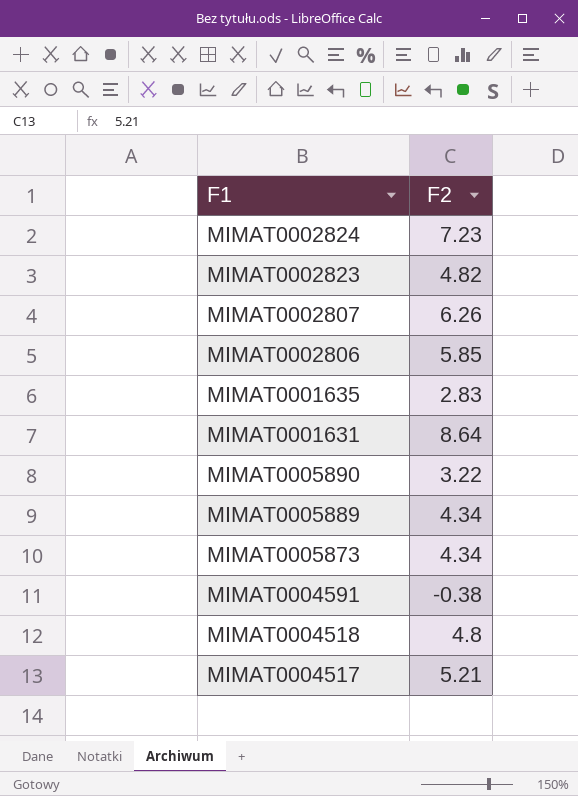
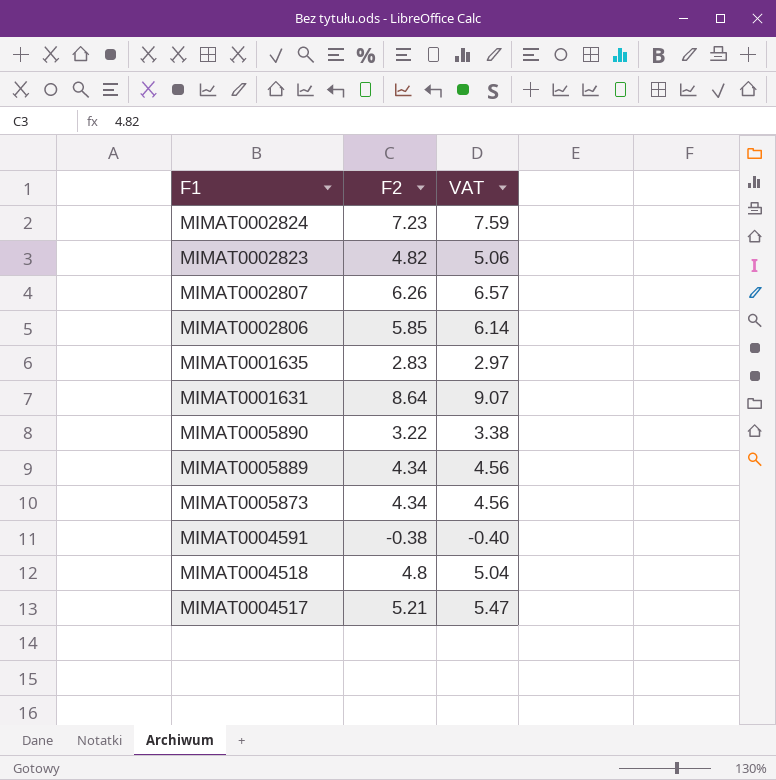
column VAT | formula: none -> [F2] * 1.05

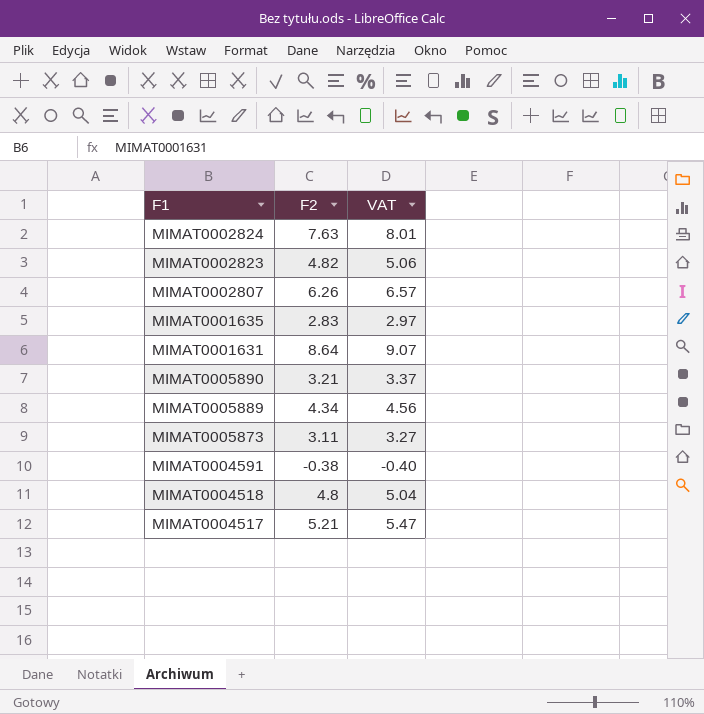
row MIMAT0002806: 5.85 | 6.14 -> none
MIMAT0002824 | F2: 7.23 -> 7.63
MIMAT0002824 | VAT: 7.59 -> 8.01
MIMAT0005890 | F2: 3.22 -> 3.21
MIMAT0005890 | VAT: 3.38 -> 3.37
MIMAT0005873 | F2: 4.34 -> 3.11
MIMAT0005873 | VAT: 4.56 -> 3.27

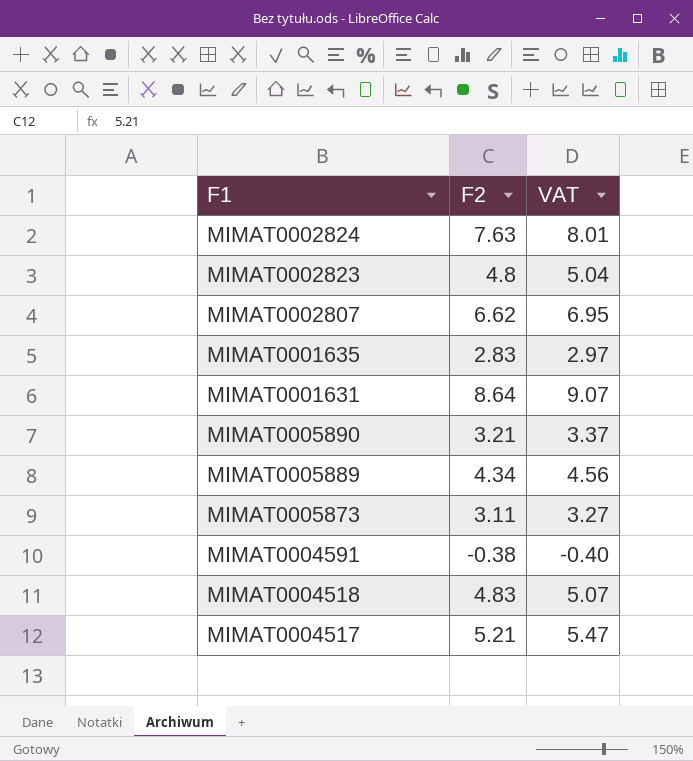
MIMAT0002823 | F2: 4.82 -> 4.8
MIMAT0002823 | VAT: 5.06 -> 5.04
MIMAT0002807 | F2: 6.26 -> 6.62
MIMAT0002807 | VAT: 6.57 -> 6.95
MIMAT0004518 | F2: 4.8 -> 4.83
MIMAT0004518 | VAT: 5.04 -> 5.07

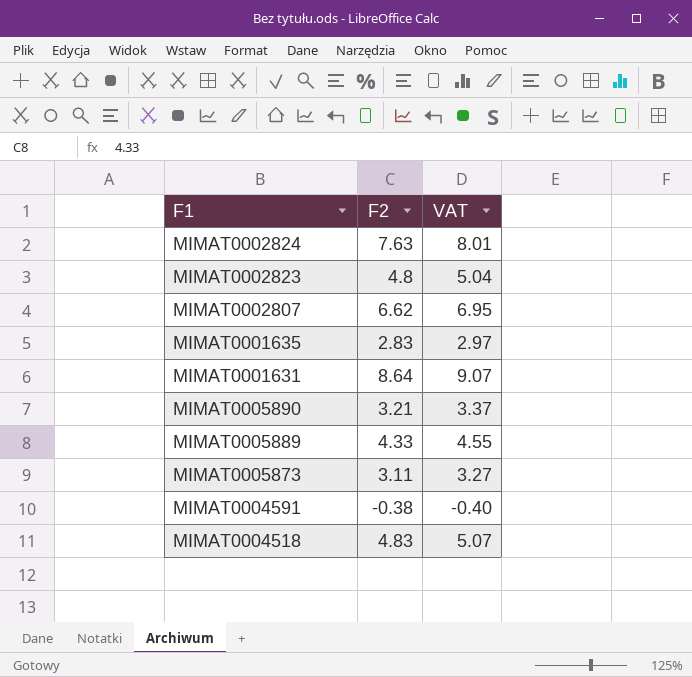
row MIMAT0004517: 5.21 | 5.47 -> none
MIMAT0005889 | F2: 4.34 -> 4.33
MIMAT0005889 | VAT: 4.56 -> 4.55

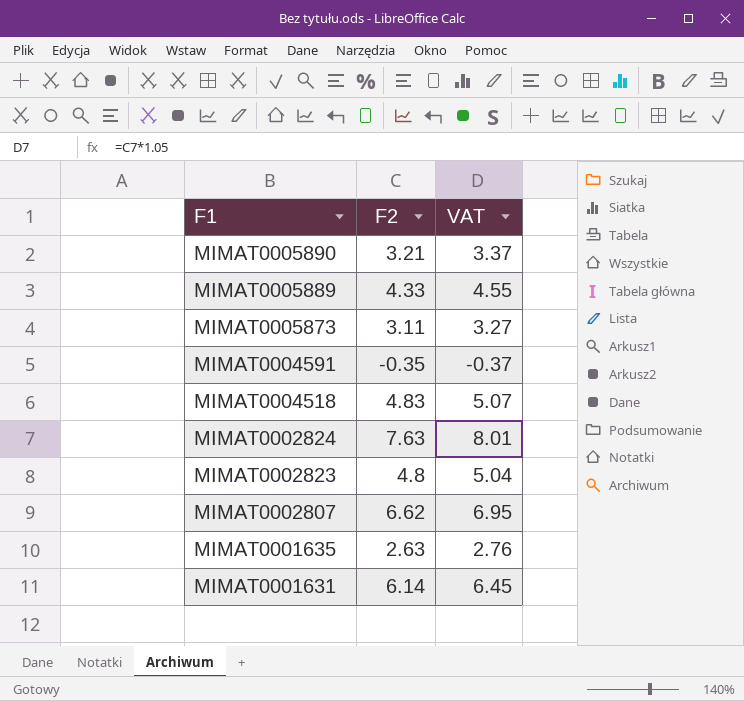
row order: none -> F1 descending
MIMAT0004591 | F2: -0.38 -> -0.35
MIMAT0004591 | VAT: -0.40 -> -0.37
MIMAT0001635 | F2: 2.83 -> 2.63
MIMAT0001635 | VAT: 2.97 -> 2.76
MIMAT0001631 | F2: 8.64 -> 6.14
MIMAT0001631 | VAT: 9.07 -> 6.45

